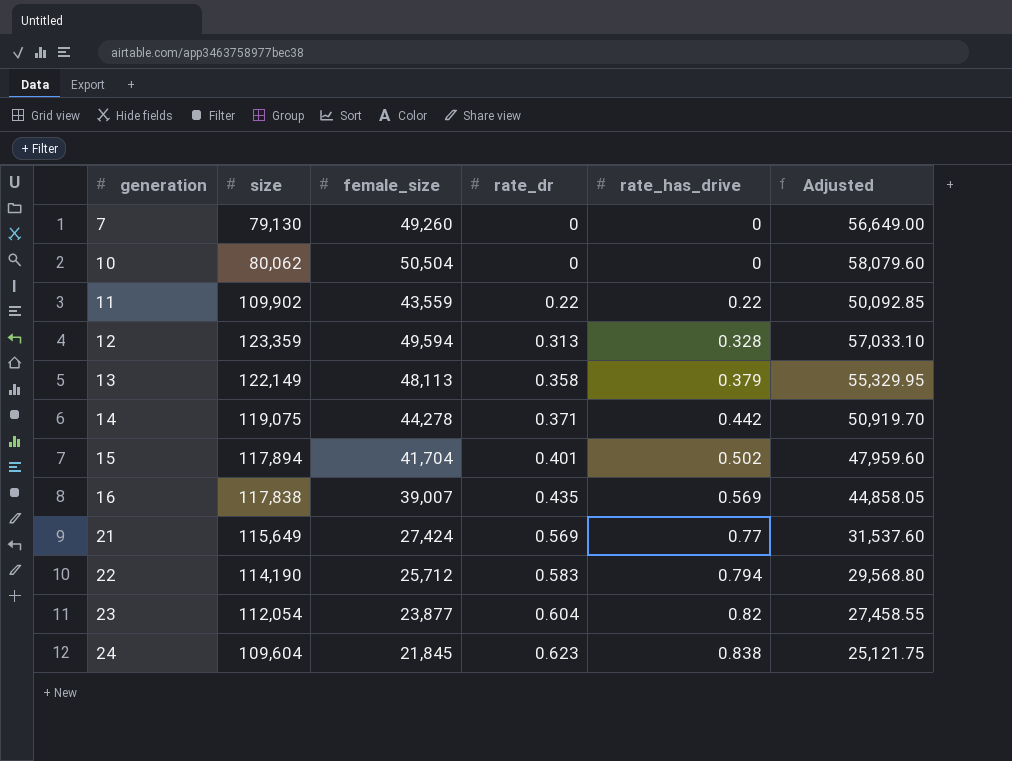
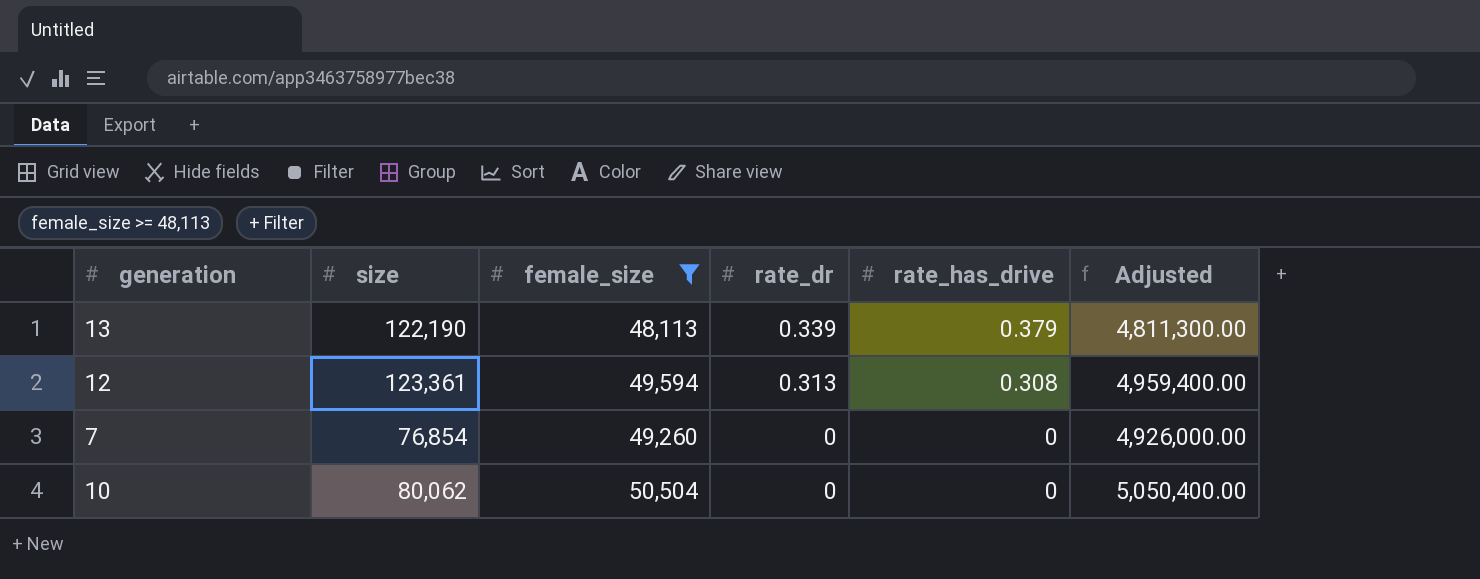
filter: none -> female_size >= 48,113
row order: generation ascending -> rate_dr descending
column Adjusted | formula: [female_size] * 1.15 -> [female_size] * 100
13 | size: 122,149 -> 122,190
13 | rate_dr: 0.358 -> 0.339
12 | size: 123,359 -> 123,361
12 | rate_has_drive: 0.328 -> 0.308
7 | size: 79,130 -> 76,854

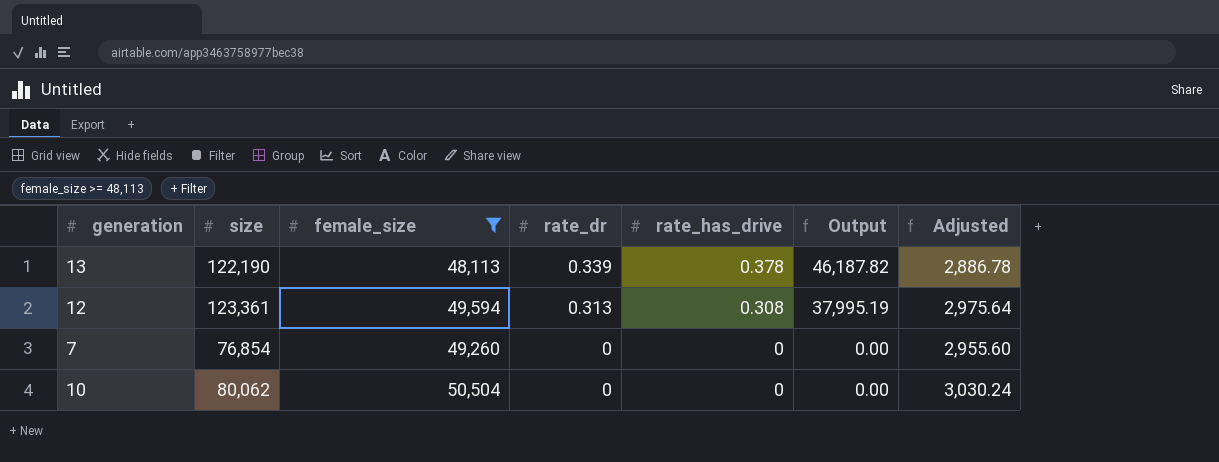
column Output | formula: none -> [size] * [rate_has_drive]
column Adjusted | formula: [female_size] * 100 -> [female_size] * 0.06
13 | rate_has_drive: 0.379 -> 0.378

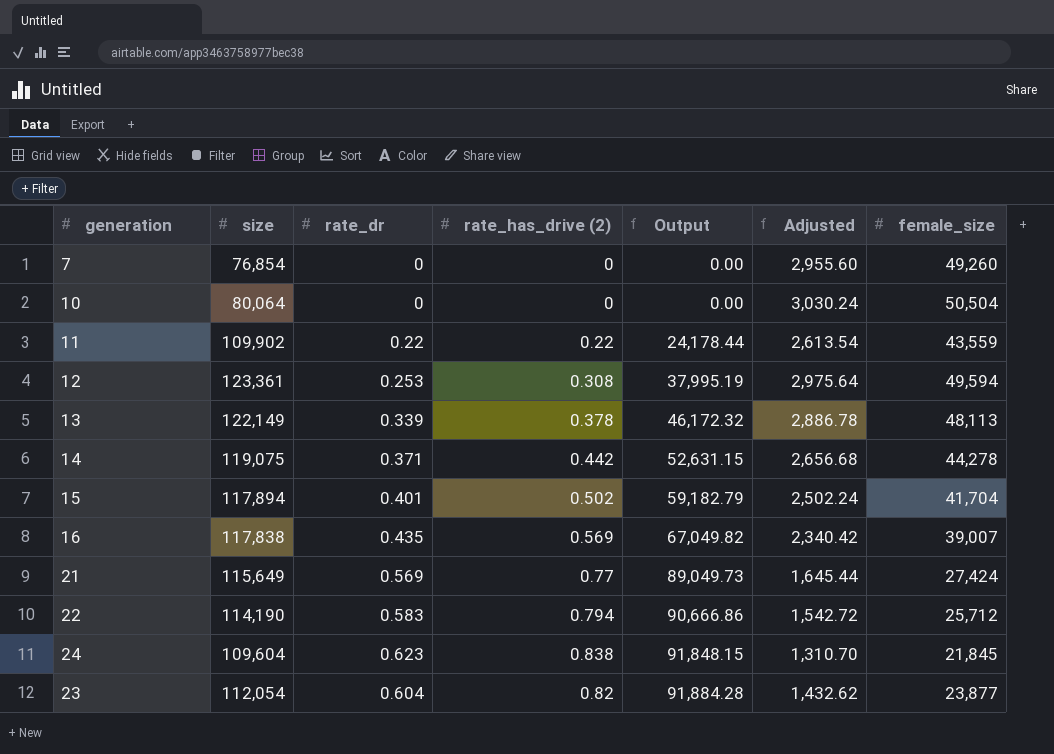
filter: female_size >= 48,113 -> none
row order: rate_dr descending -> Output ascending
column name: rate_has_drive -> rate_has_drive (2)
column female_size | position: 3 -> 7
10 | size: 80,062 -> 80,064
12 | rate_dr: 0.313 -> 0.253
13 | size: 122,190 -> 122,149
13 | Output: 46,187.82 -> 46,172.32

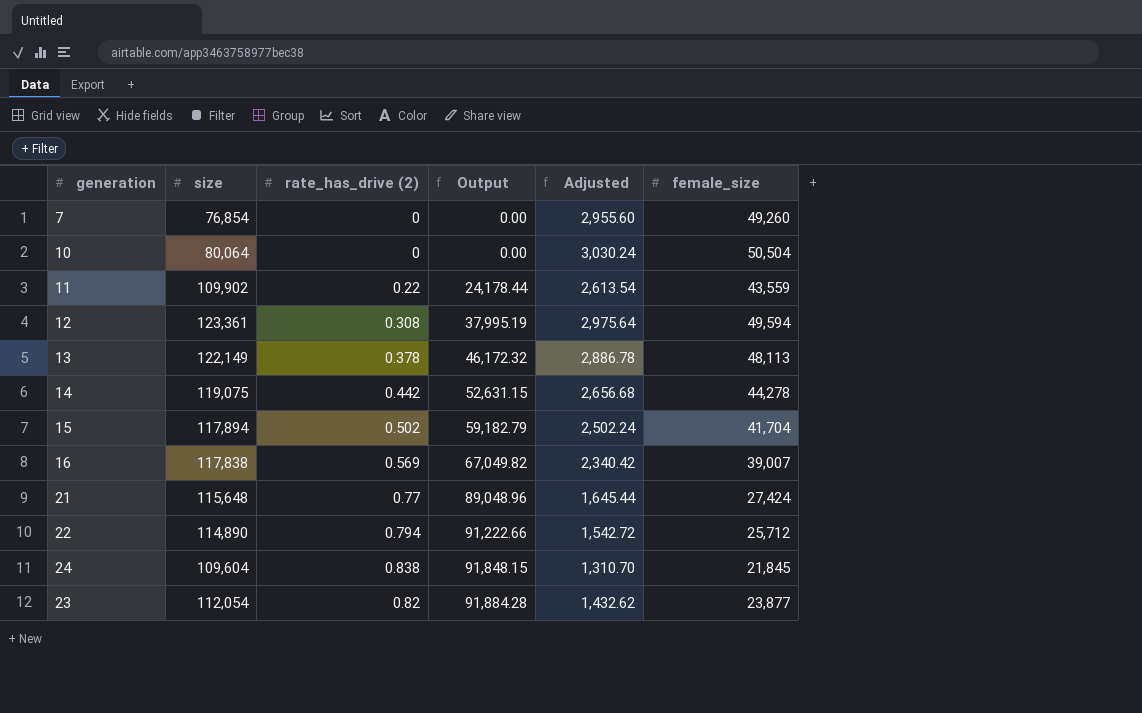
column rate_dr | position: 3 -> none
21 | size: 115,649 -> 115,648
21 | Output: 89,049.73 -> 89,048.96
22 | size: 114,190 -> 114,890
22 | Output: 90,666.86 -> 91,222.66

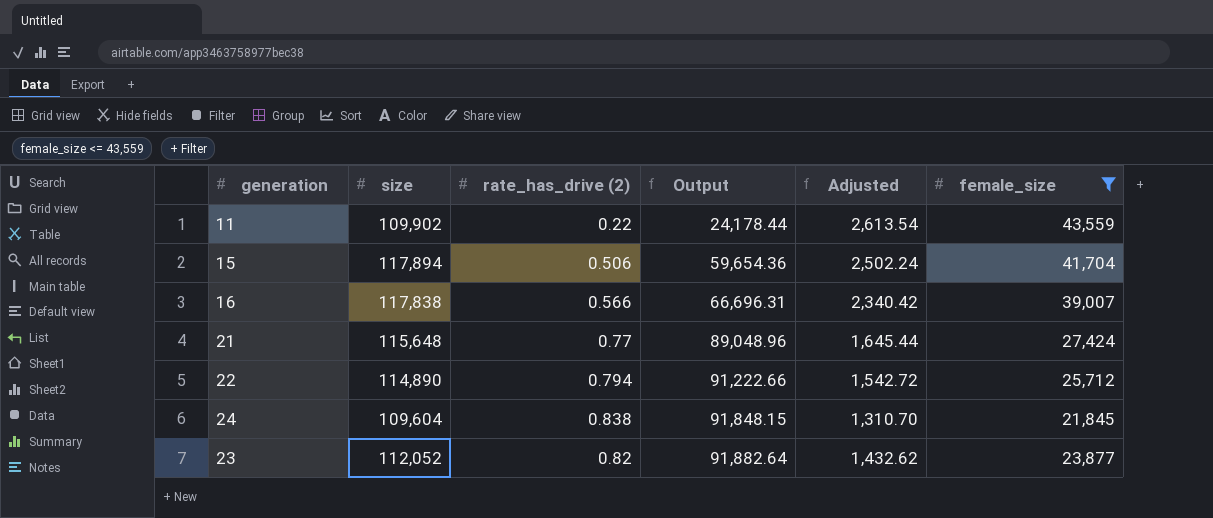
filter: none -> female_size <= 43,559
15 | rate_has_drive (2): 0.502 -> 0.506
15 | Output: 59,182.79 -> 59,654.36
16 | rate_has_drive (2): 0.569 -> 0.566
16 | Output: 67,049.82 -> 66,696.31
23 | size: 112,054 -> 112,052
23 | Output: 91,884.28 -> 91,882.64

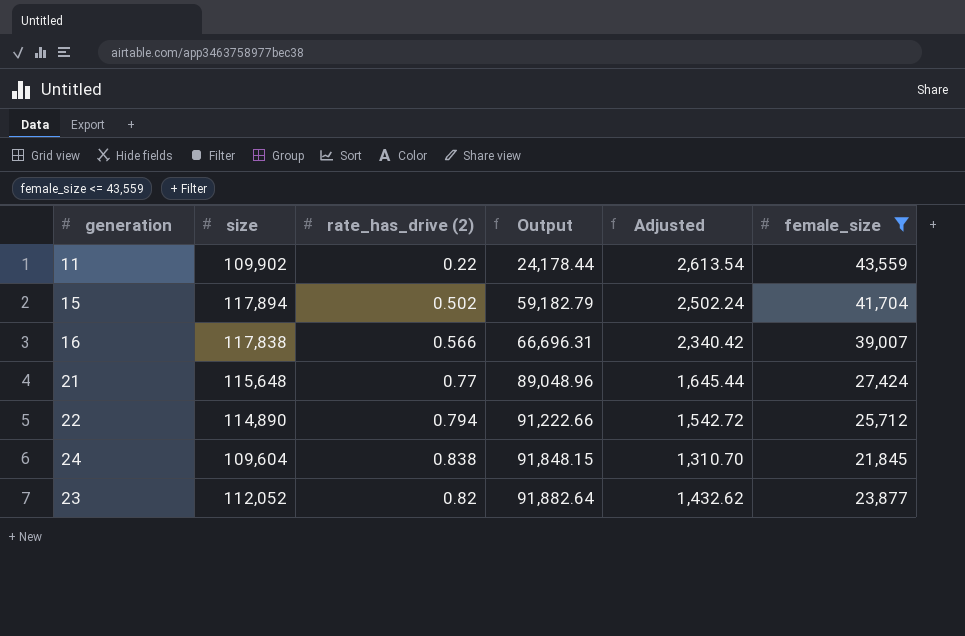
15 | rate_has_drive (2): 0.506 -> 0.502
15 | Output: 59,654.36 -> 59,182.79

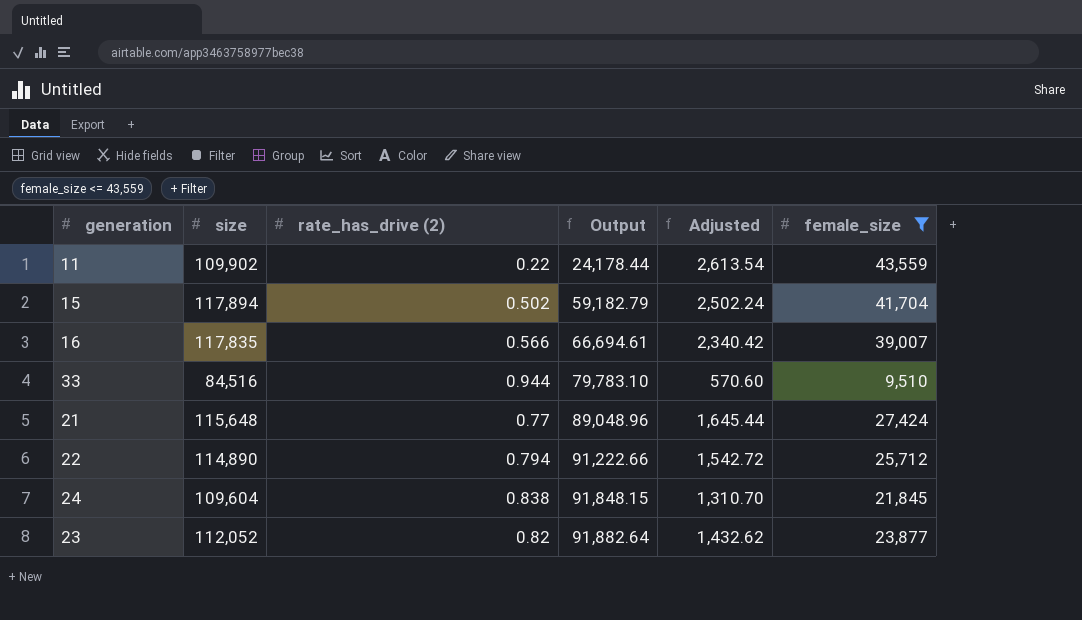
16 | size: 117,838 -> 117,835
16 | Output: 66,696.31 -> 66,694.61
row 33: none -> 84,516 | 0.944 | 79,783.10 | 570.60 | 9,510

